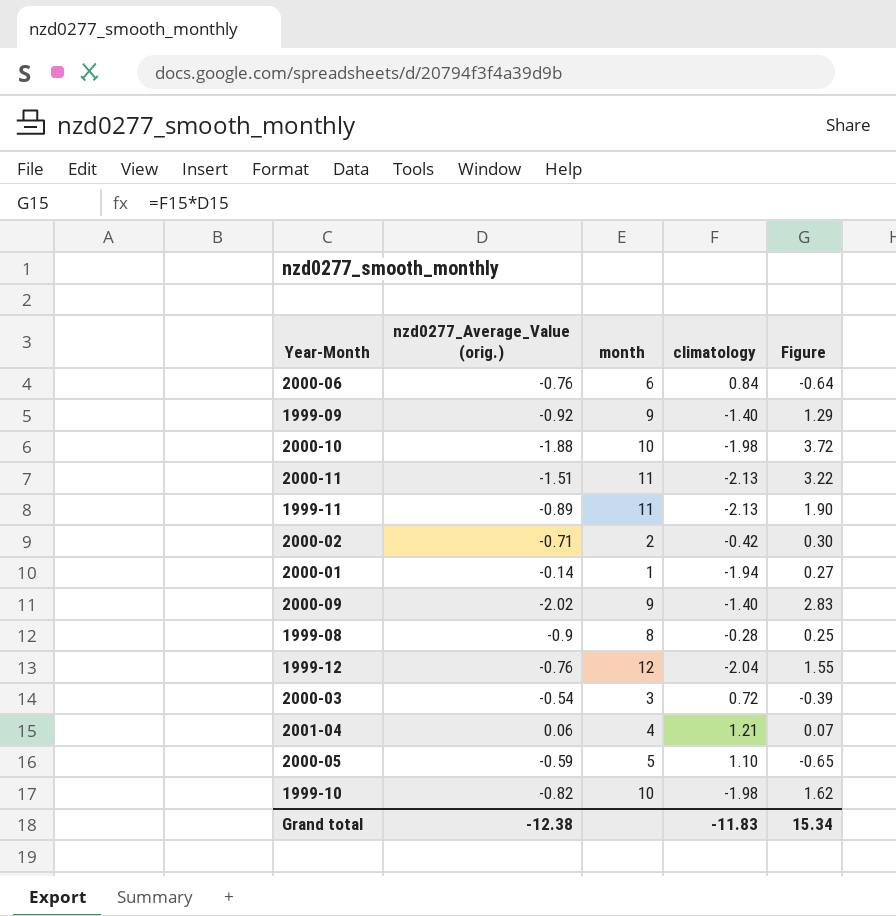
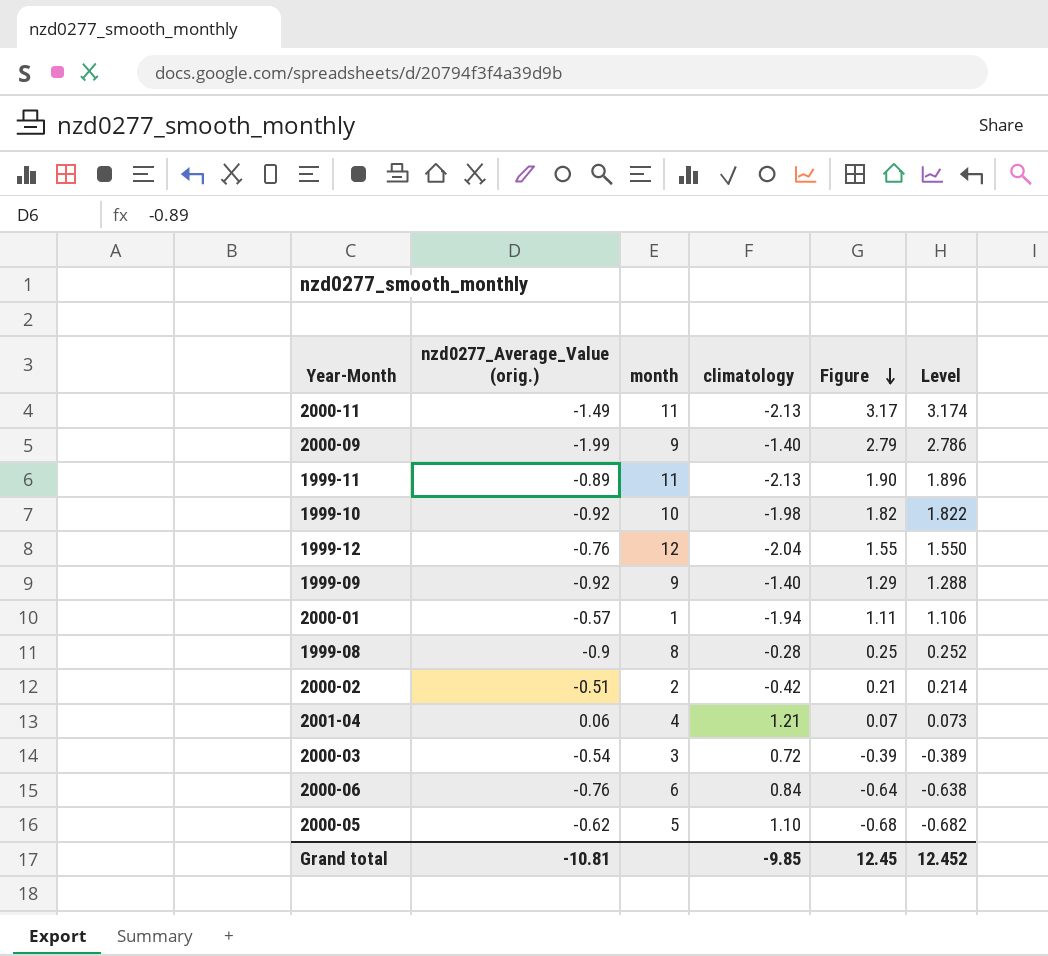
row order: none -> Figure descending
column Level | formula: none -> [nzd0277_Average_Value (orig.)] * [climatology]
row 2000-10: -1.88 | 10 | -1.98 | 3.72 -> none
2000-11 | nzd0277_Average_Value (orig.): -1.51 -> -1.49
2000-11 | Figure: 3.22 -> 3.17
2000-09 | nzd0277_Average_Value (orig.): -2.02 -> -1.99
2000-09 | Figure: 2.83 -> 2.79
1999-10 | nzd0277_Average_Value (orig.): -0.82 -> -0.92
1999-10 | Figure: 1.62 -> 1.82
2000-01 | nzd0277_Average_Value (orig.): -0.14 -> -0.57
2000-01 | Figure: 0.27 -> 1.11
2000-02 | nzd0277_Average_Value (orig.): -0.71 -> -0.51
2000-02 | Figure: 0.30 -> 0.21
2000-05 | nzd0277_Average_Value (orig.): -0.59 -> -0.62
2000-05 | Figure: -0.65 -> -0.68
Grand total | nzd0277_Average_Value (orig.): -12.38 -> -10.81
Grand total | climatology: -11.83 -> -9.85
Grand total | Figure: 15.34 -> 12.45

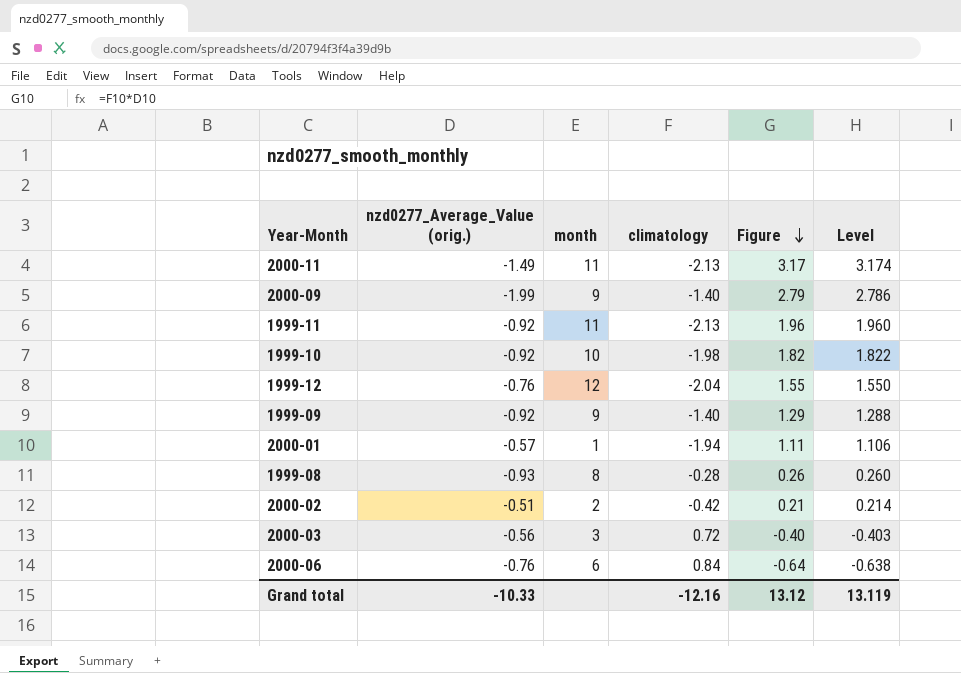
row 2001-04: 0.06 | 4 | 1.21 | 0.07 | 0.073 -> none
row 2000-05: -0.62 | 5 | 1.10 | -0.68 | -0.682 -> none
1999-11 | nzd0277_Average_Value (orig.): -0.89 -> -0.92
1999-11 | Figure: 1.90 -> 1.96
1999-11 | Level: 1.896 -> 1.960
1999-08 | nzd0277_Average_Value (orig.): -0.9 -> -0.93
1999-08 | Figure: 0.25 -> 0.26
1999-08 | Level: 0.252 -> 0.260
2000-03 | nzd0277_Average_Value (orig.): -0.54 -> -0.56
2000-03 | Figure: -0.39 -> -0.40
2000-03 | Level: -0.389 -> -0.403
Grand total | nzd0277_Average_Value (orig.): -10.81 -> -10.33
Grand total | climatology: -9.85 -> -12.16
Grand total | Figure: 12.45 -> 13.12
Grand total | Level: 12.452 -> 13.119

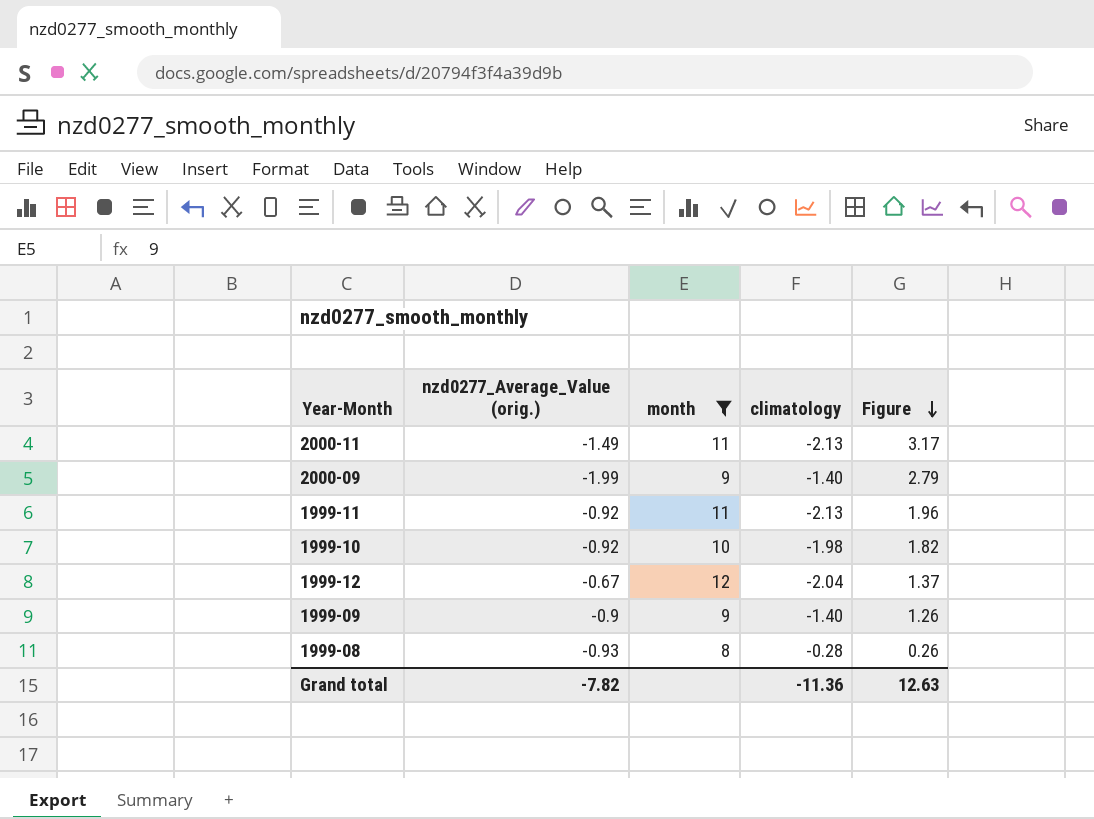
filter: none -> month >= 8
column Level | formula: [nzd0277_Average_Value (orig.)] * [climatology] -> none
1999-12 | nzd0277_Average_Value (orig.): -0.76 -> -0.67
1999-12 | Figure: 1.55 -> 1.37
1999-09 | nzd0277_Average_Value (orig.): -0.92 -> -0.9
1999-09 | Figure: 1.29 -> 1.26
Grand total | nzd0277_Average_Value (orig.): -10.33 -> -7.82
Grand total | climatology: -12.16 -> -11.36
Grand total | Figure: 13.12 -> 12.63

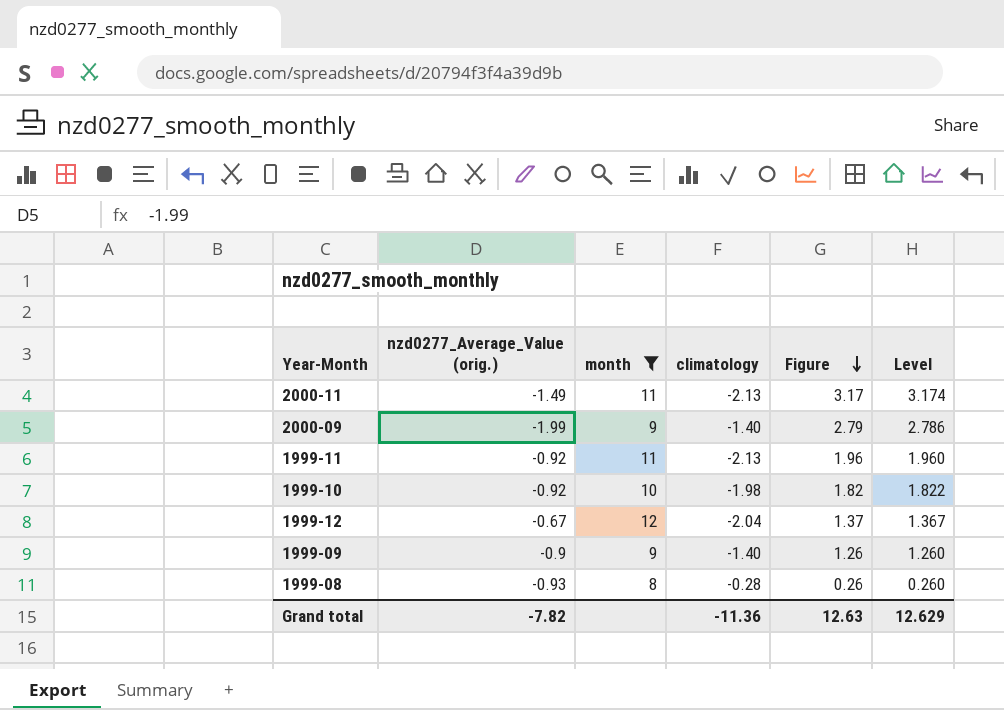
column Level | formula: none -> [nzd0277_Average_Value (orig.)] * [climatology]

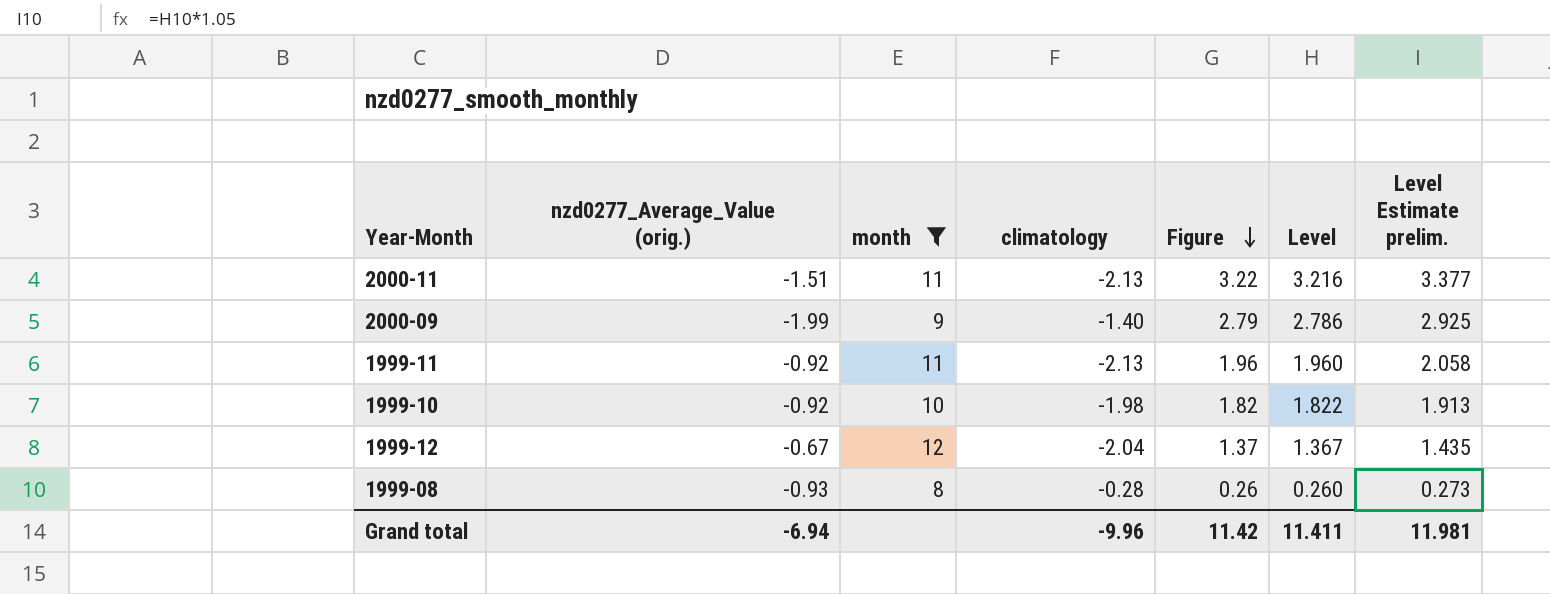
column Level Estimate prelim. | formula: none -> [Level] * 1.05
row 1999-09: -0.9 | 9 | -1.40 | 1.26 | 1.260 -> none
2000-11 | nzd0277_Average_Value (orig.): -1.49 -> -1.51
2000-11 | Figure: 3.17 -> 3.22
2000-11 | Level: 3.174 -> 3.216
Grand total | nzd0277_Average_Value (orig.): -7.82 -> -6.94
Grand total | climatology: -11.36 -> -9.96
Grand total | Figure: 12.63 -> 11.42
Grand total | Level: 12.629 -> 11.411

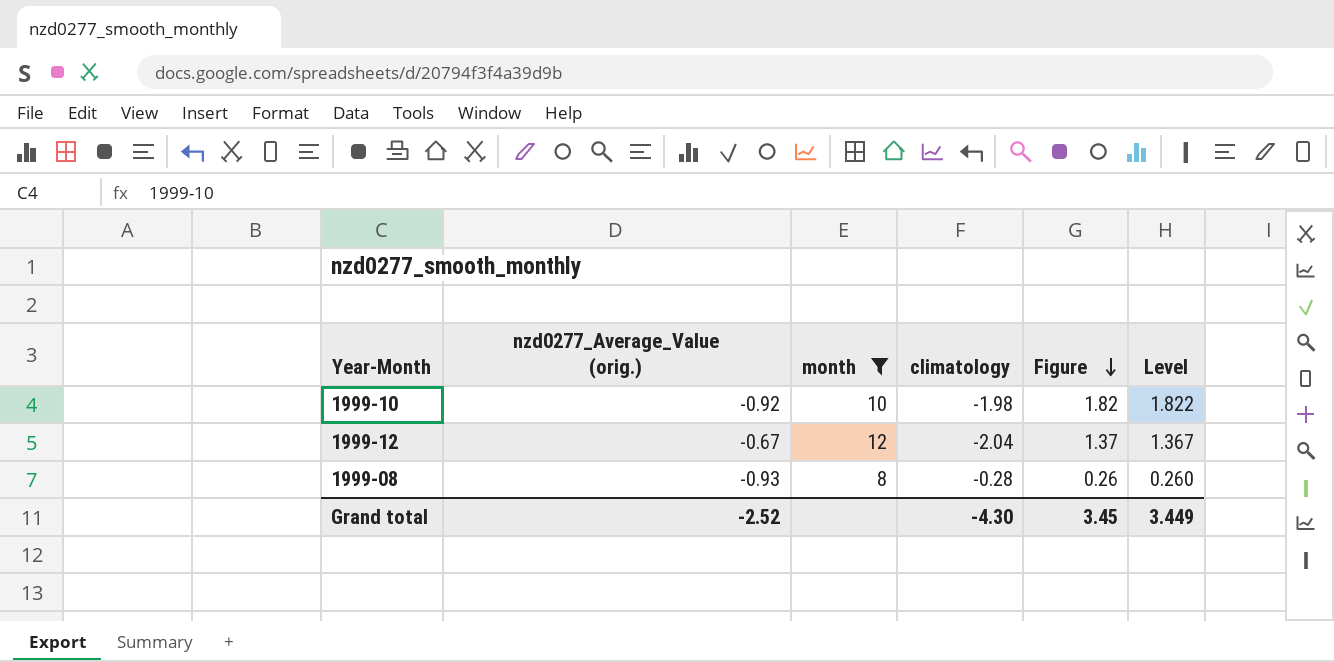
column Level Estimate prelim. | formula: [Level] * 1.05 -> none
row 2000-11: -1.51 | 11 | -2.13 | 3.22 | 3.216 | 3.377 -> none
row 2000-09: -1.99 | 9 | -1.40 | 2.79 | 2.786 | 2.925 -> none
row 1999-11: -0.92 | 11 | -2.13 | 1.96 | 1.960 | 2.058 -> none
Grand total | nzd0277_Average_Value (orig.): -6.94 -> -2.52
Grand total | climatology: -9.96 -> -4.30
Grand total | Figure: 11.42 -> 3.45
Grand total | Level: 11.411 -> 3.449

